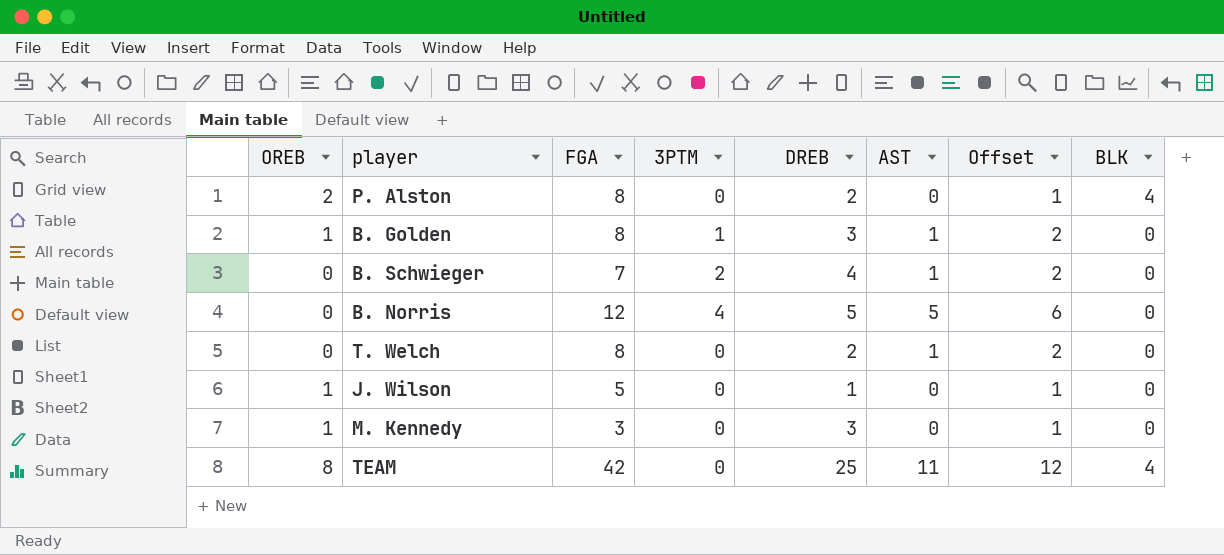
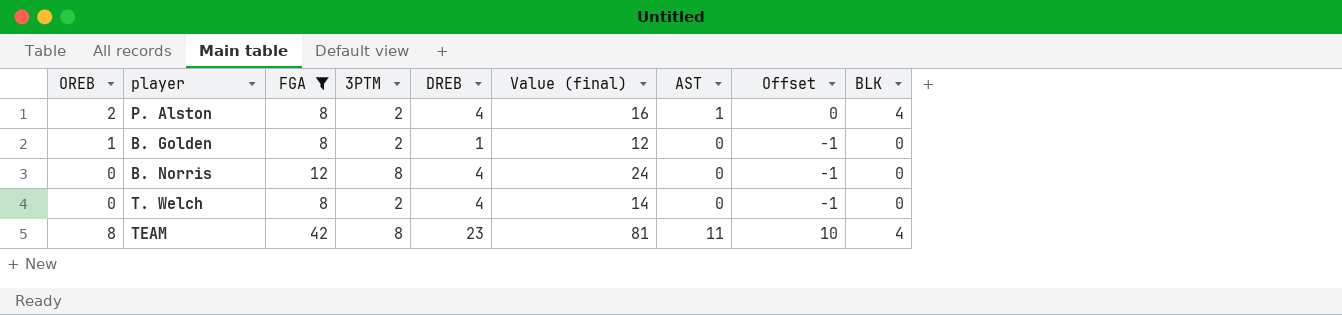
filter: none -> FGA >= 8
column Value (final) | formula: none -> [OREB] + [FGA] + [3PTM] + [DREB]
column Offset | formula: [AST] + 1 -> [AST] - 1
P. Alston | 3PTM: 0 -> 2
P. Alston | DREB: 2 -> 4
P. Alston | AST: 0 -> 1
B. Golden | 3PTM: 1 -> 2
B. Golden | DREB: 3 -> 1
B. Golden | AST: 1 -> 0
B. Norris | 3PTM: 4 -> 8
B. Norris | DREB: 5 -> 4
B. Norris | AST: 5 -> 0
T. Welch | 3PTM: 0 -> 2
T. Welch | DREB: 2 -> 4
T. Welch | AST: 1 -> 0
TEAM | 3PTM: 0 -> 8
TEAM | DREB: 25 -> 23

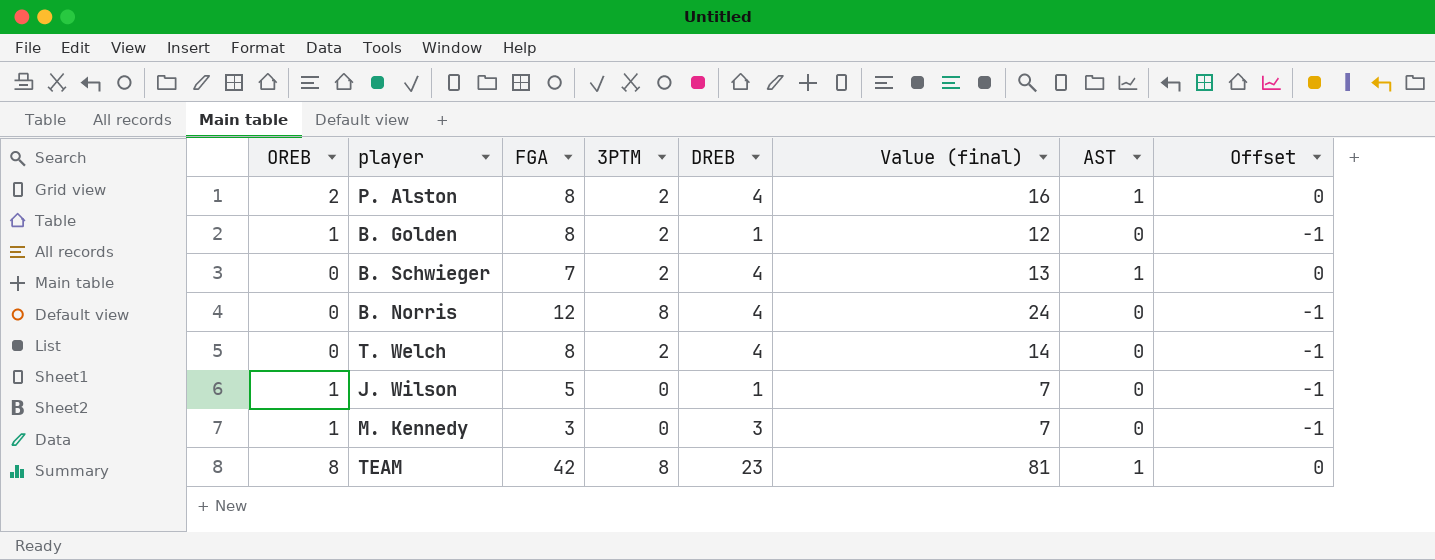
filter: FGA >= 8 -> none
column BLK | position: 9 -> none
TEAM | AST: 11 -> 1
TEAM | Offset: 10 -> 0

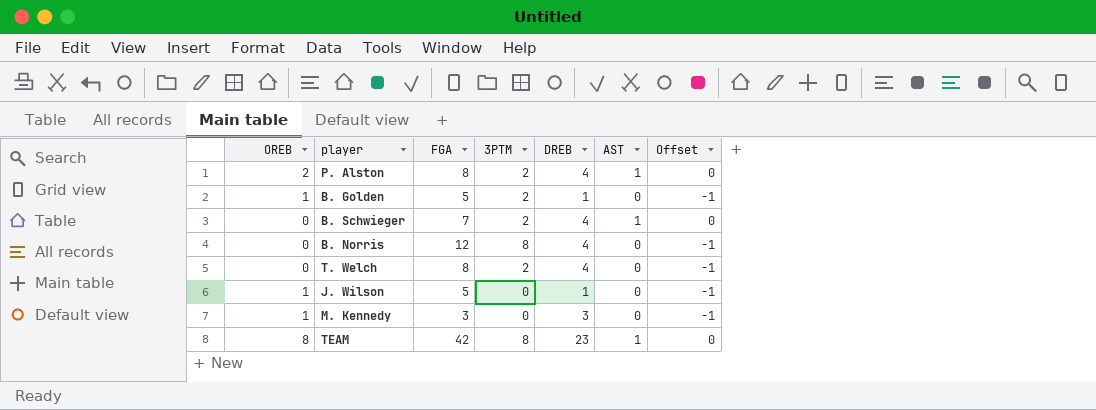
column Value (final) | formula: [OREB] + [FGA] + [3PTM] + [DREB] -> none
B. Golden | FGA: 8 -> 5

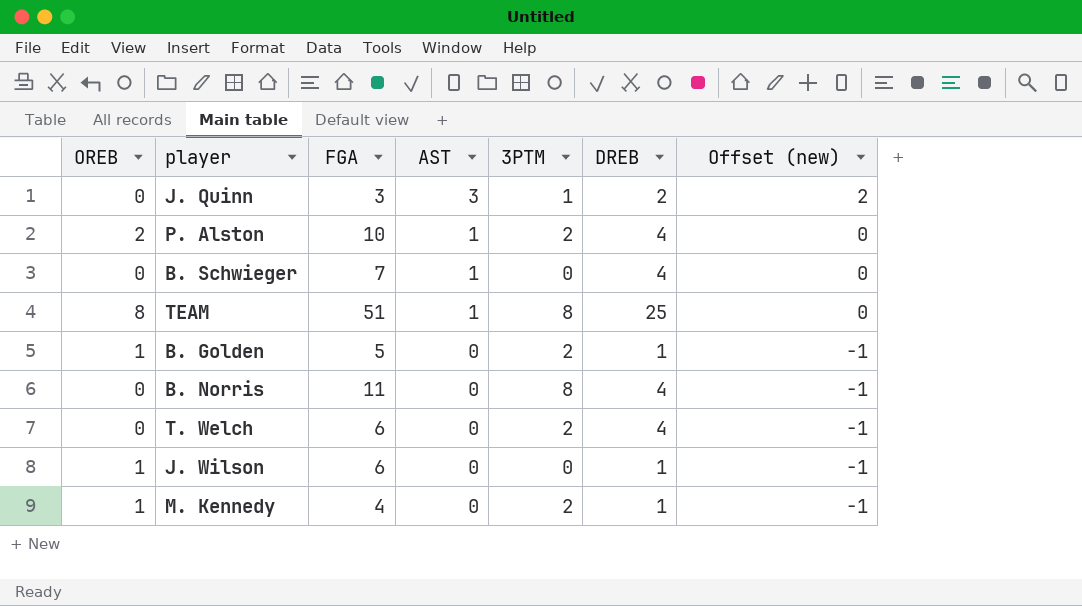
row order: none -> AST descending
column AST | position: 6 -> 4
column name: Offset -> Offset (new)
row J. Quinn: none -> 0 | 3 | 3 | 1 | 2 | 2
P. Alston | FGA: 8 -> 10
B. Schwieger | 3PTM: 2 -> 0
TEAM | FGA: 42 -> 51
TEAM | DREB: 23 -> 25
B. Norris | FGA: 12 -> 11
T. Welch | FGA: 8 -> 6
J. Wilson | FGA: 5 -> 6
M. Kennedy | FGA: 3 -> 4
M. Kennedy | 3PTM: 0 -> 2
M. Kennedy | DREB: 3 -> 1

